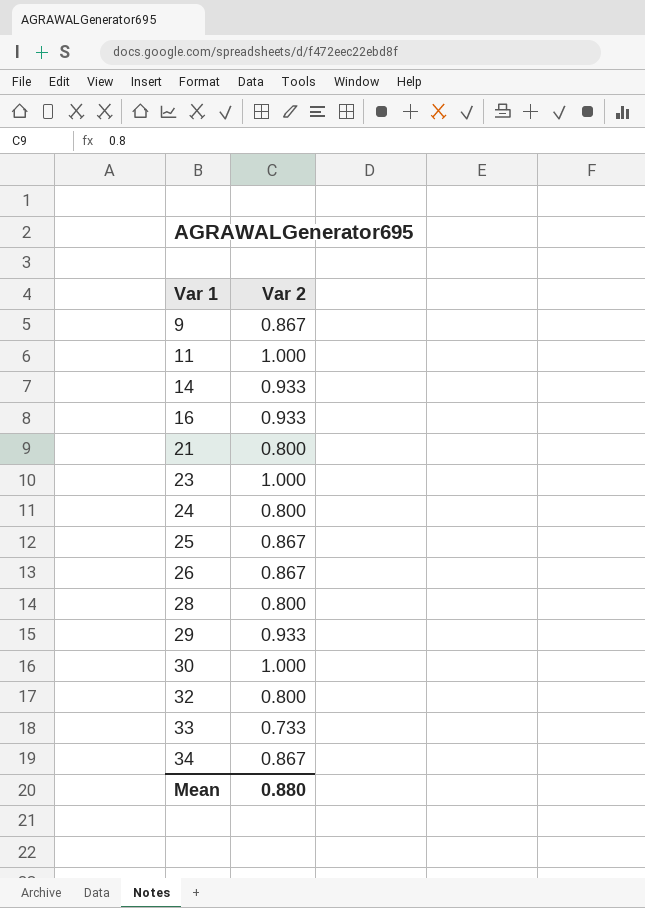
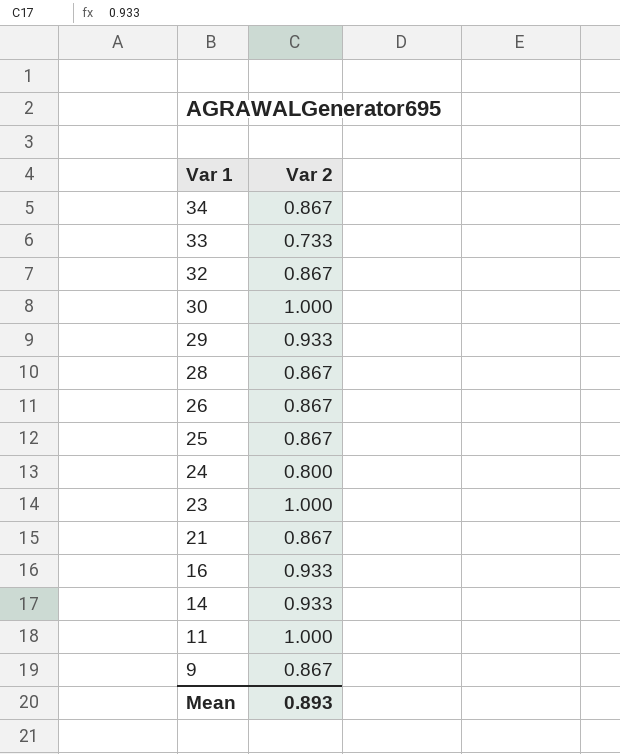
row order: Var 1 ascending -> Var 1 descending
32 | Var 2: 0.800 -> 0.867
28 | Var 2: 0.800 -> 0.867
21 | Var 2: 0.800 -> 0.867
Mean | Var 2: 0.880 -> 0.893

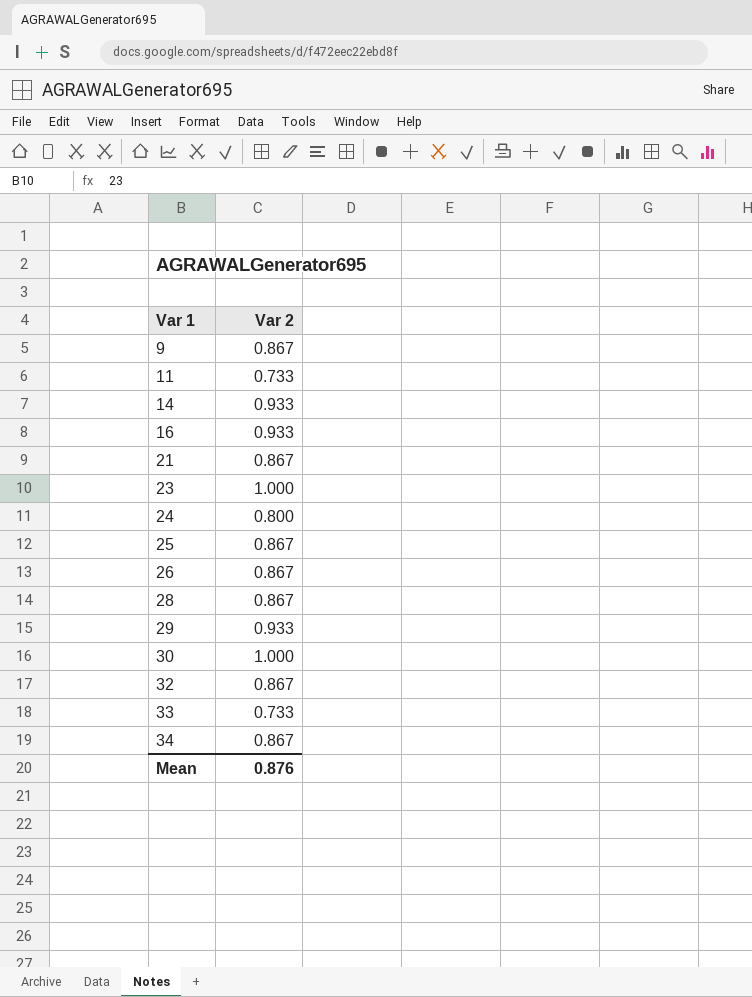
row order: Var 1 descending -> Var 1 ascending
11 | Var 2: 1.000 -> 0.733
Mean | Var 2: 0.893 -> 0.876

